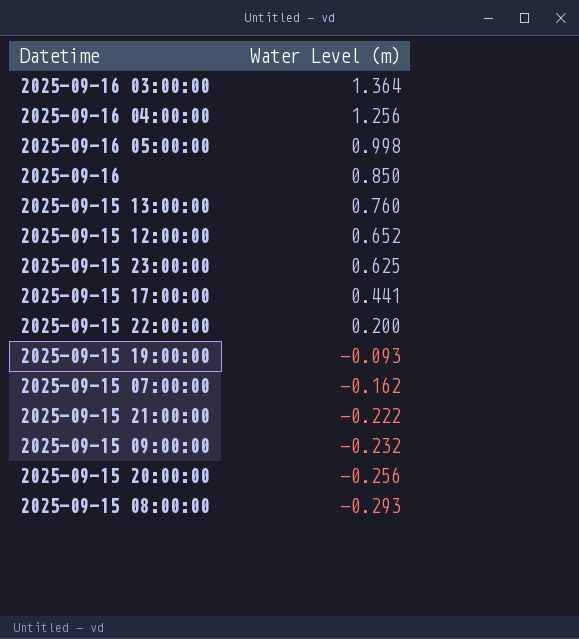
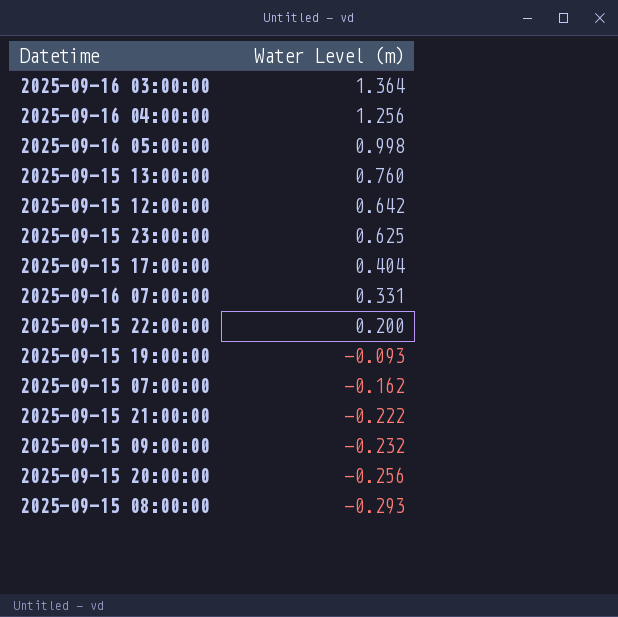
row 2025-09-16: 0.850 -> none
2025-09-15 12:00:00 | Water Level (m): 0.652 -> 0.642
2025-09-15 17:00:00 | Water Level (m): 0.441 -> 0.404
row 2025-09-16 07:00:00: none -> 0.331

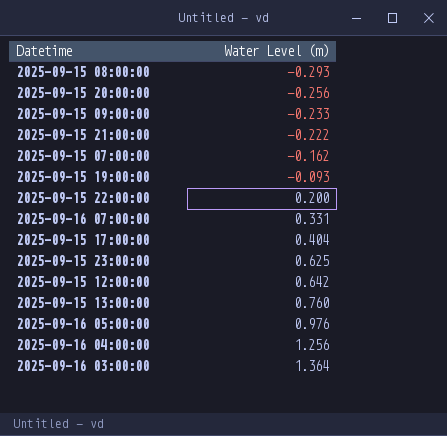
row order: Water Level (m) descending -> Water Level (m) ascending
2025-09-15 09:00:00 | Water Level (m): -0.232 -> -0.233
2025-09-16 05:00:00 | Water Level (m): 0.998 -> 0.976

